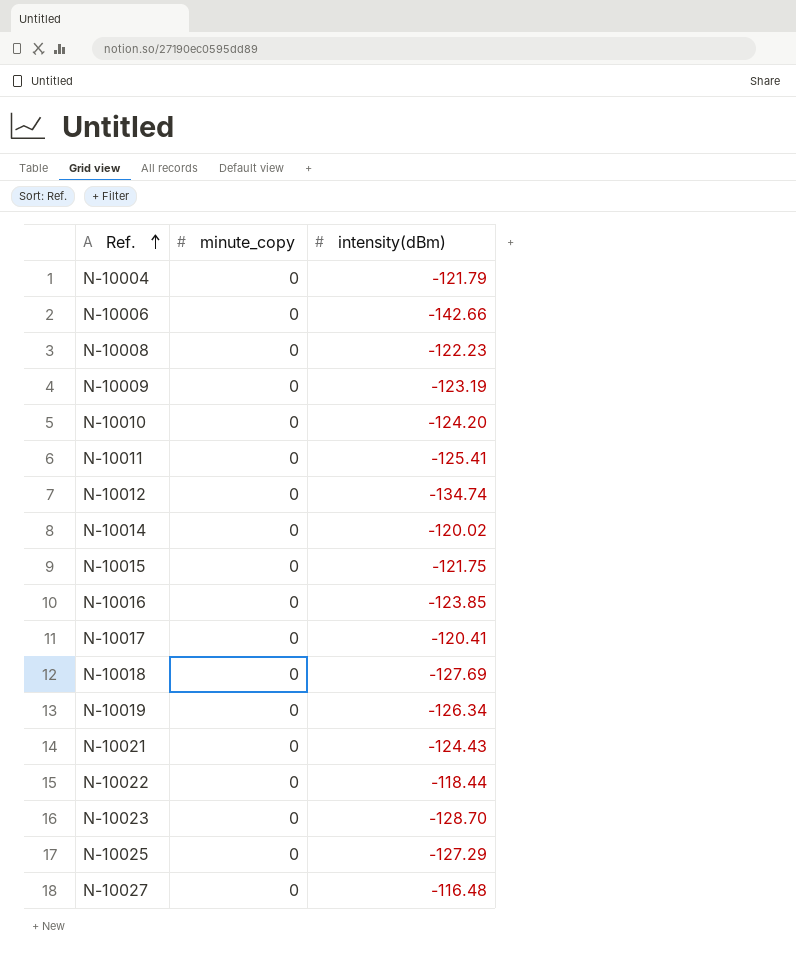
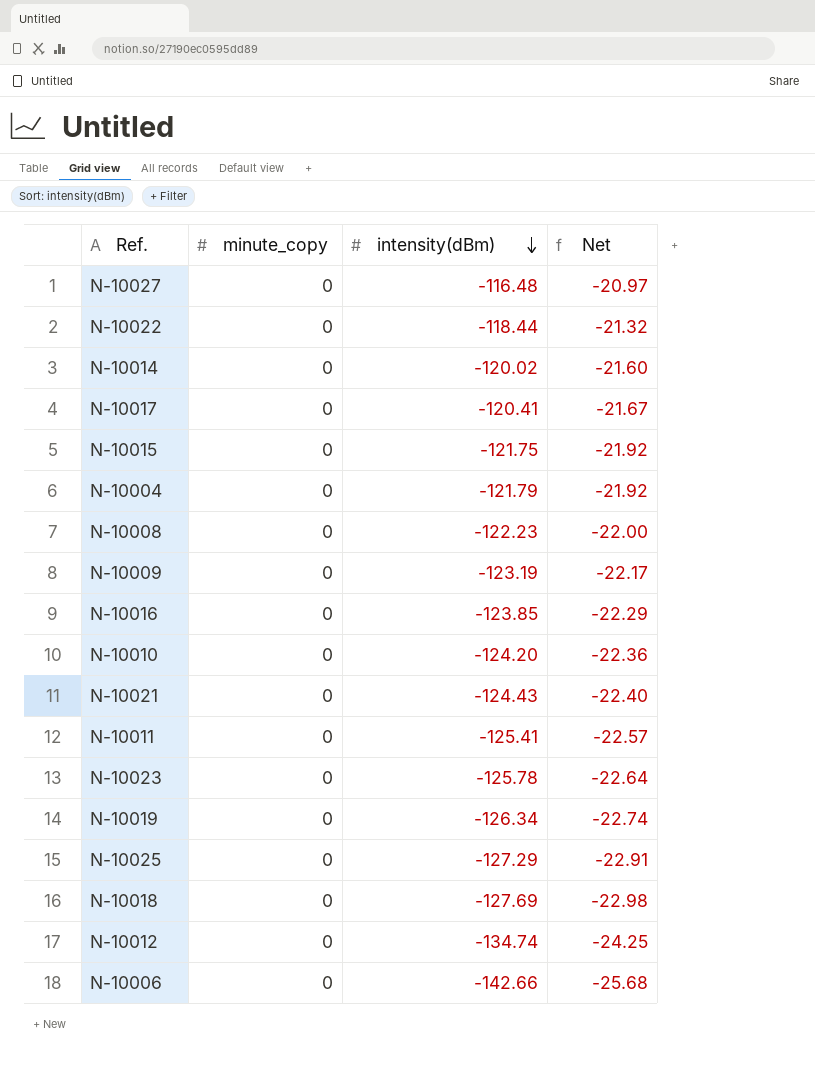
row order: Ref. ascending -> intensity(dBm) descending
column Net | formula: none -> [intensity(dBm)] * 0.18
N-10023 | intensity(dBm): -128.70 -> -125.78

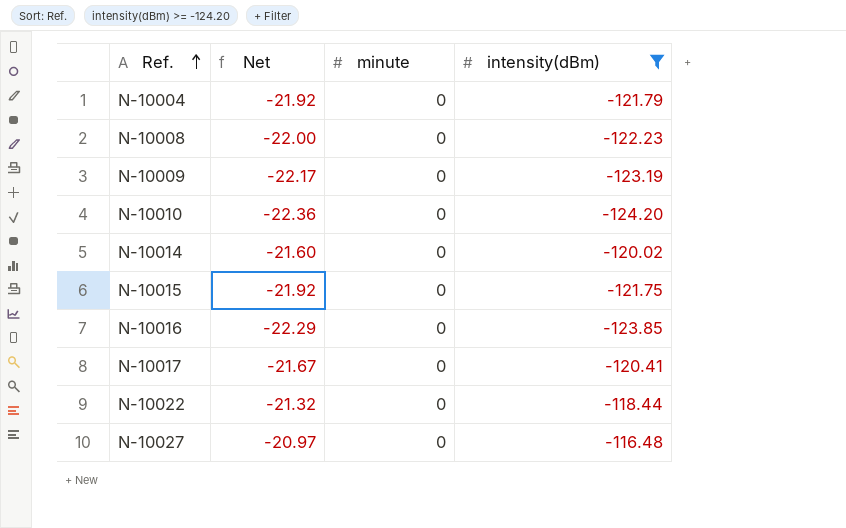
filter: none -> intensity(dBm) >= -124.20
row order: intensity(dBm) descending -> Ref. ascending
column Net | position: 4 -> 2
column name: minute_copy -> minute

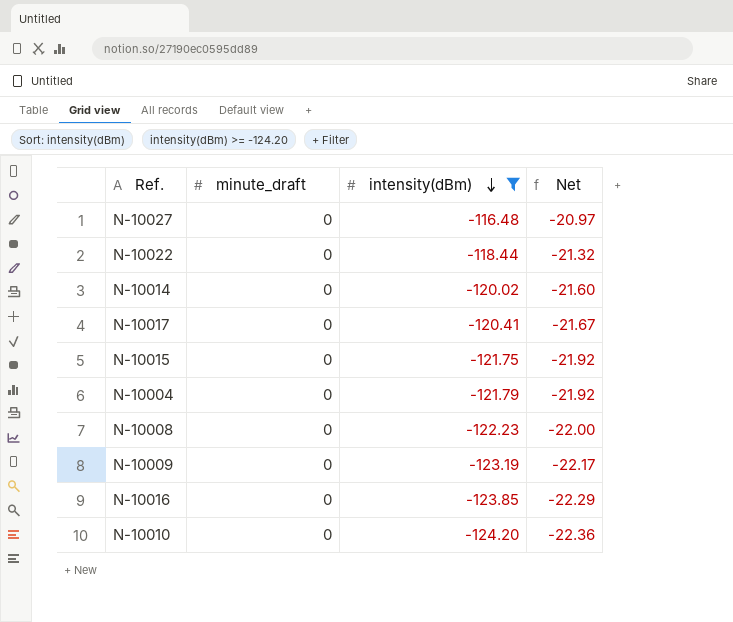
row order: Ref. ascending -> intensity(dBm) descending
column name: minute -> minute_draft
column Net | position: 2 -> 4

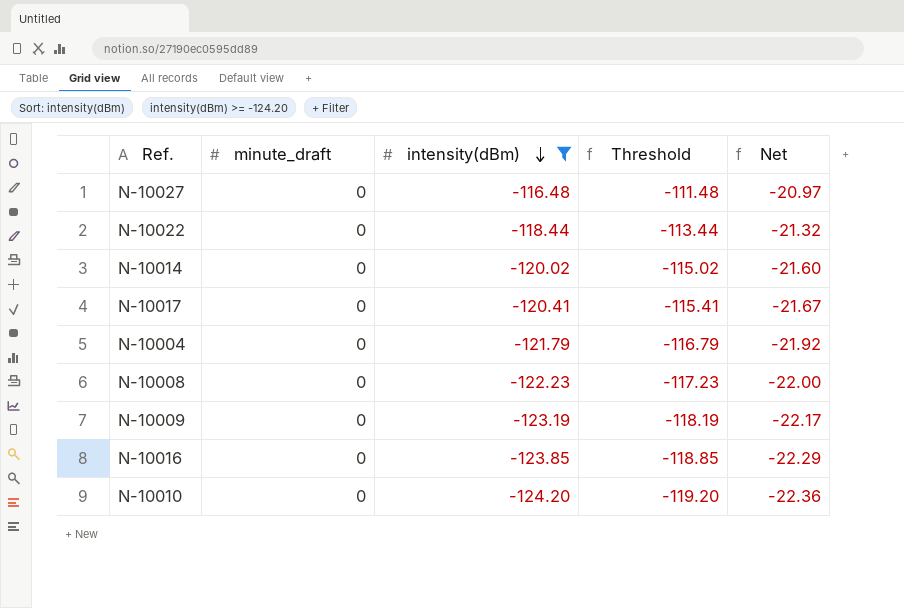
column Threshold | formula: none -> [intensity(dBm)] + 5
row N-10015: 0 | -121.75 | -21.92 -> none

